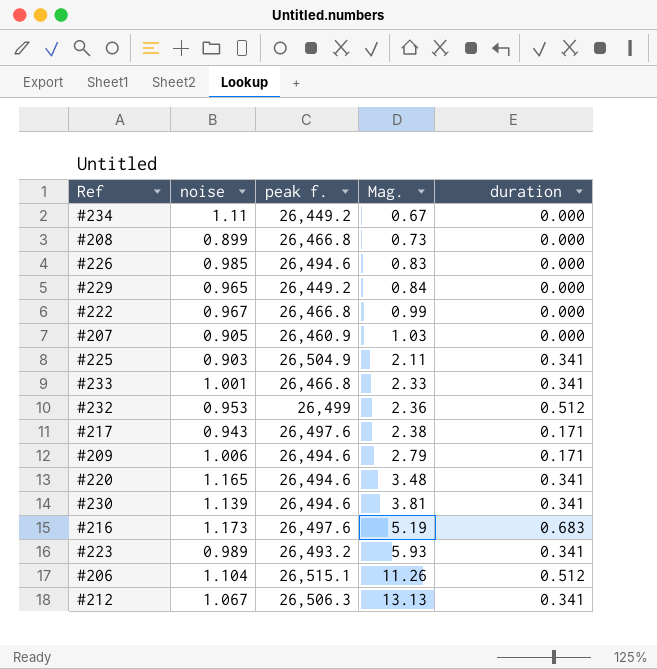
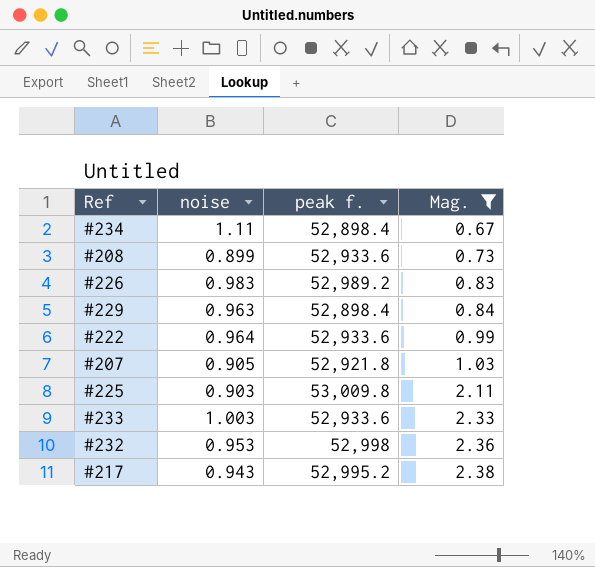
filter: none -> Mag. <= 2.38
column duration | position: 5 -> none
#234 | peak f.: 26,449.2 -> 52,898.4
#208 | peak f.: 26,466.8 -> 52,933.6
#226 | noise: 0.985 -> 0.983
#226 | peak f.: 26,494.6 -> 52,989.2
#229 | noise: 0.965 -> 0.963
#229 | peak f.: 26,449.2 -> 52,898.4
#222 | noise: 0.967 -> 0.964
#222 | peak f.: 26,466.8 -> 52,933.6
#207 | peak f.: 26,460.9 -> 52,921.8
#225 | peak f.: 26,504.9 -> 53,009.8
#233 | noise: 1.001 -> 1.003
#233 | peak f.: 26,466.8 -> 52,933.6
#232 | peak f.: 26,499 -> 52,998
#217 | peak f.: 26,497.6 -> 52,995.2

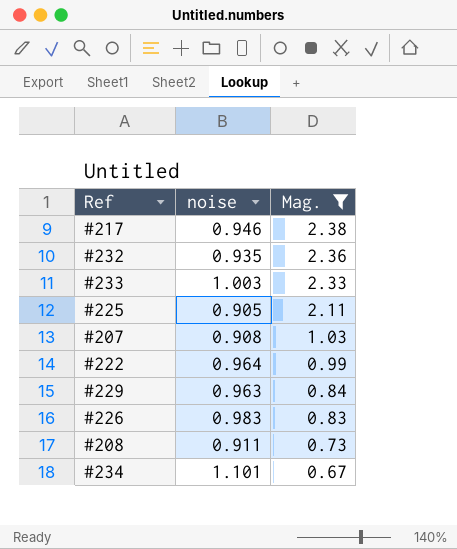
row order: Mag. ascending -> Mag. descending
column peak f. | position: 3 -> none
#217 | noise: 0.943 -> 0.946
#232 | noise: 0.953 -> 0.935
#225 | noise: 0.903 -> 0.905
#207 | noise: 0.905 -> 0.908
#208 | noise: 0.899 -> 0.911
#234 | noise: 1.11 -> 1.101

